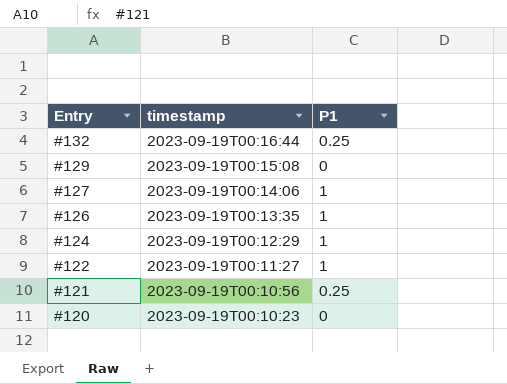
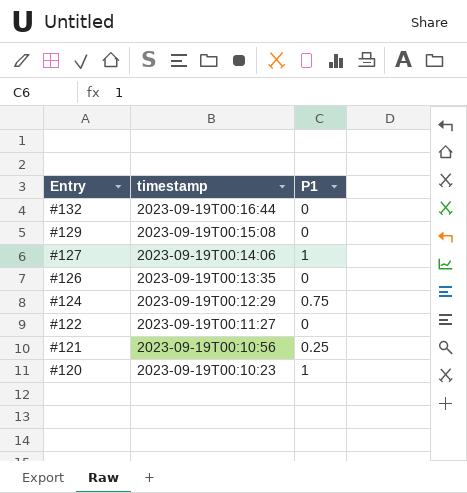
#132 | P1: 0.25 -> 0
#126 | P1: 1 -> 0
#124 | P1: 1 -> 0.75
#122 | P1: 1 -> 0
#120 | P1: 0 -> 1

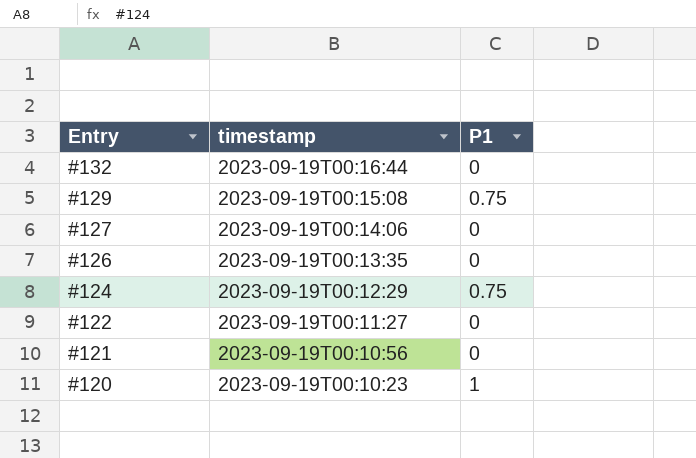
#129 | P1: 0 -> 0.75
#127 | P1: 1 -> 0
#121 | P1: 0.25 -> 0

